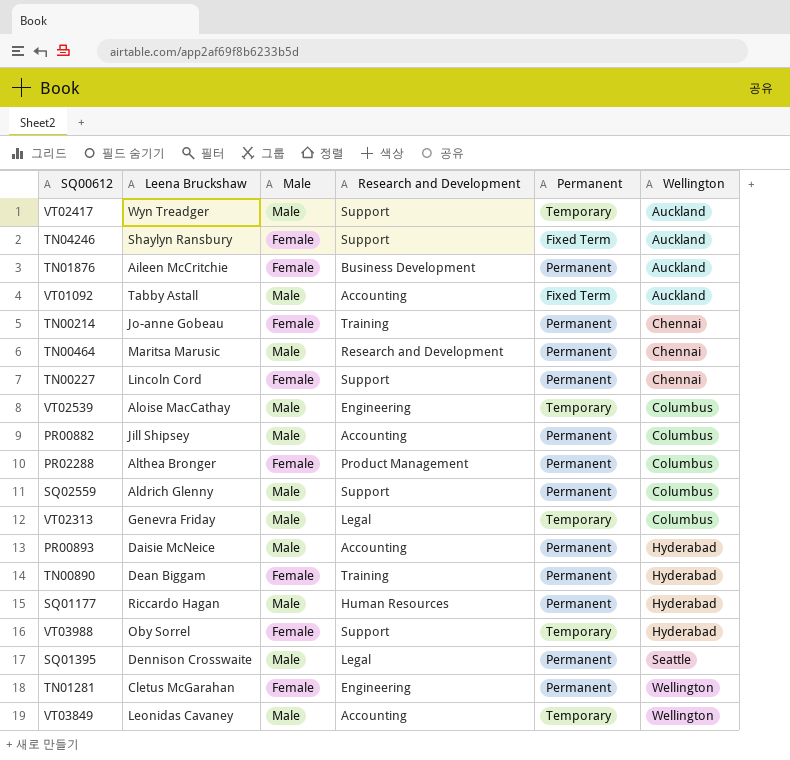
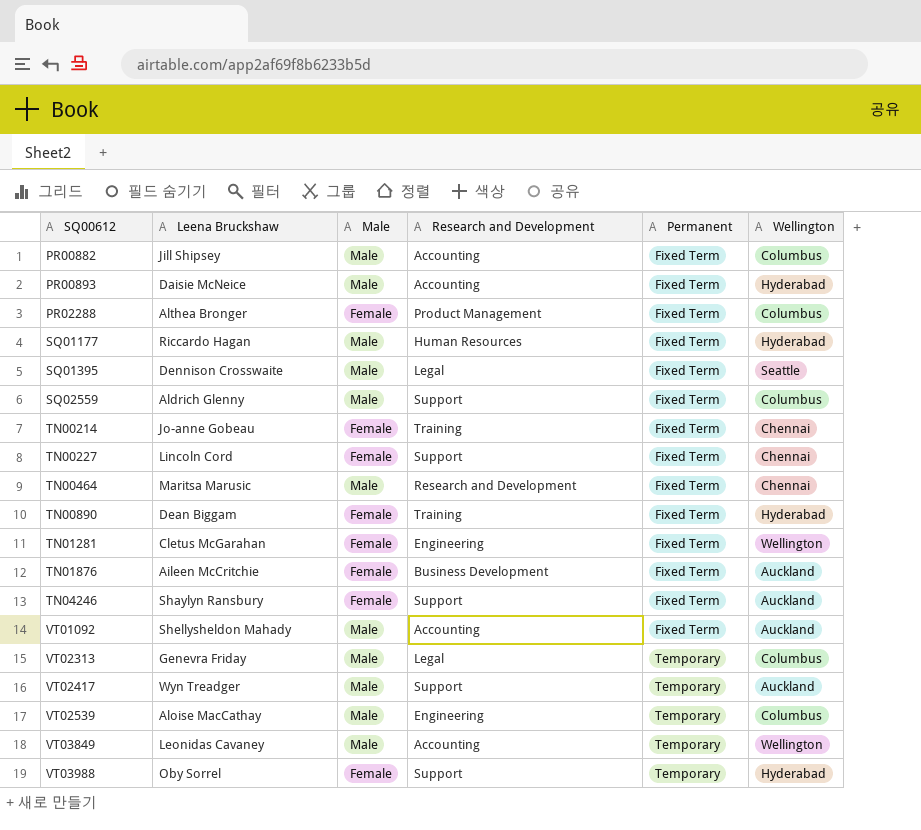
row order: Wellington ascending -> SQ00612 ascending
PR00882 | Permanent: Permanent -> Fixed Term
PR00893 | Permanent: Permanent -> Fixed Term
PR02288 | Permanent: Permanent -> Fixed Term
SQ01177 | Permanent: Permanent -> Fixed Term
SQ01395 | Permanent: Permanent -> Fixed Term
SQ02559 | Permanent: Permanent -> Fixed Term
TN00214 | Permanent: Permanent -> Fixed Term
TN00227 | Permanent: Permanent -> Fixed Term
TN00464 | Permanent: Permanent -> Fixed Term
TN00890 | Permanent: Permanent -> Fixed Term
TN01281 | Permanent: Permanent -> Fixed Term
TN01876 | Permanent: Permanent -> Fixed Term
VT01092 | Leena Bruckshaw: Tabby Astall -> Shellysheldon Mahady

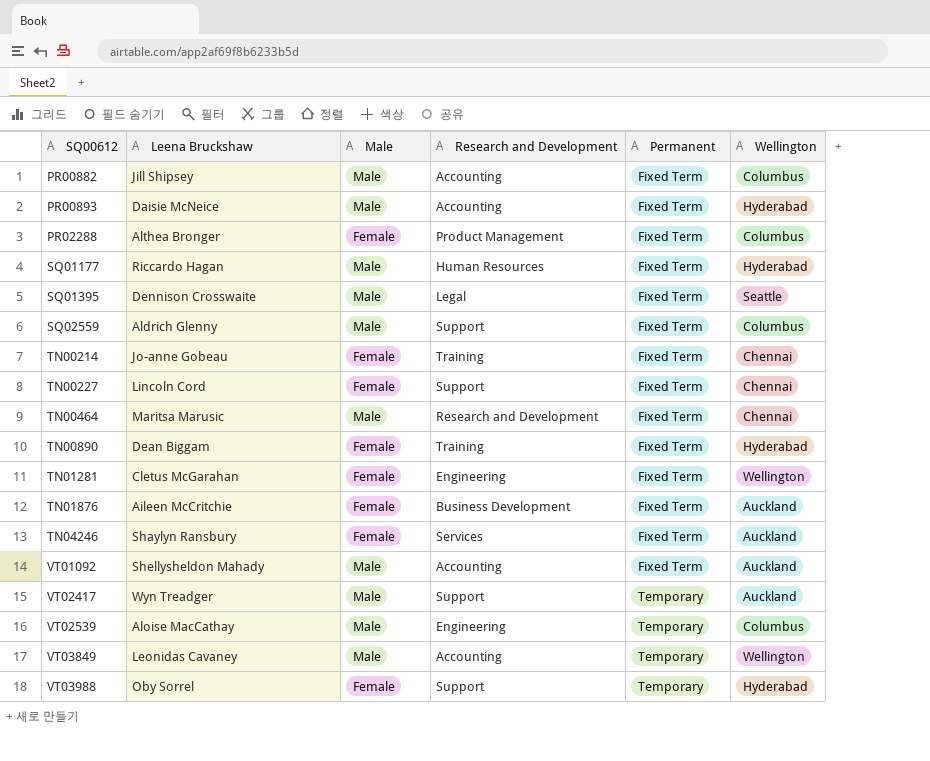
row VT02313: Genevra Friday | Male | Legal | Temporary | Columbus -> none
TN04246 | Research and Development: Support -> Services

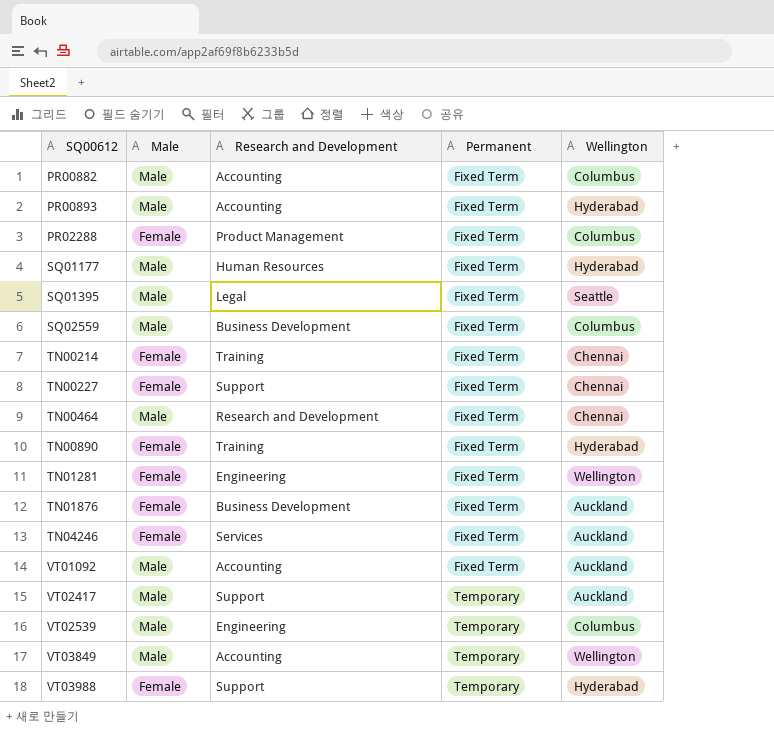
column Leena Bruckshaw | position: 2 -> none
SQ02559 | Research and Development: Support -> Business Development

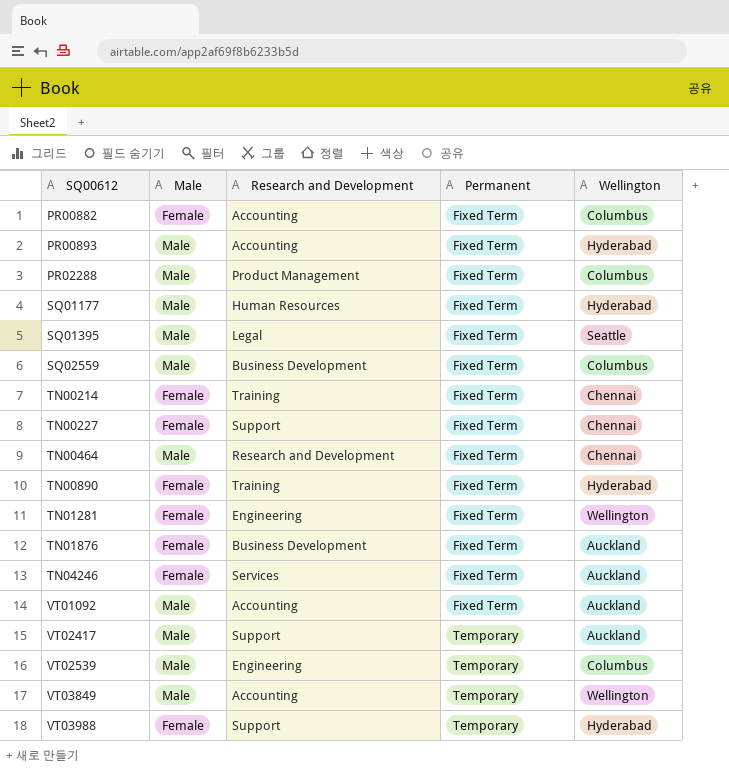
PR00882 | Male: Male -> Female
PR02288 | Male: Female -> Male

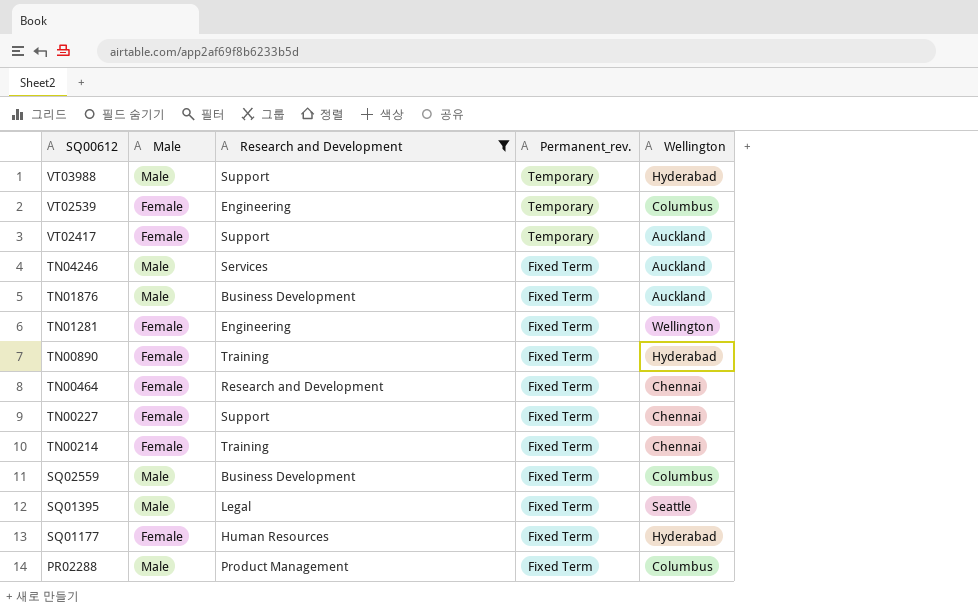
filter: none -> Research and Development != Accounting
row order: SQ00612 ascending -> SQ00612 descending
column name: Permanent -> Permanent_rev.
VT03988 | Male: Female -> Male
VT02539 | Male: Male -> Female
VT02417 | Male: Male -> Female
TN04246 | Male: Female -> Male
TN01876 | Male: Female -> Male
TN00464 | Male: Male -> Female
SQ01177 | Male: Male -> Female

